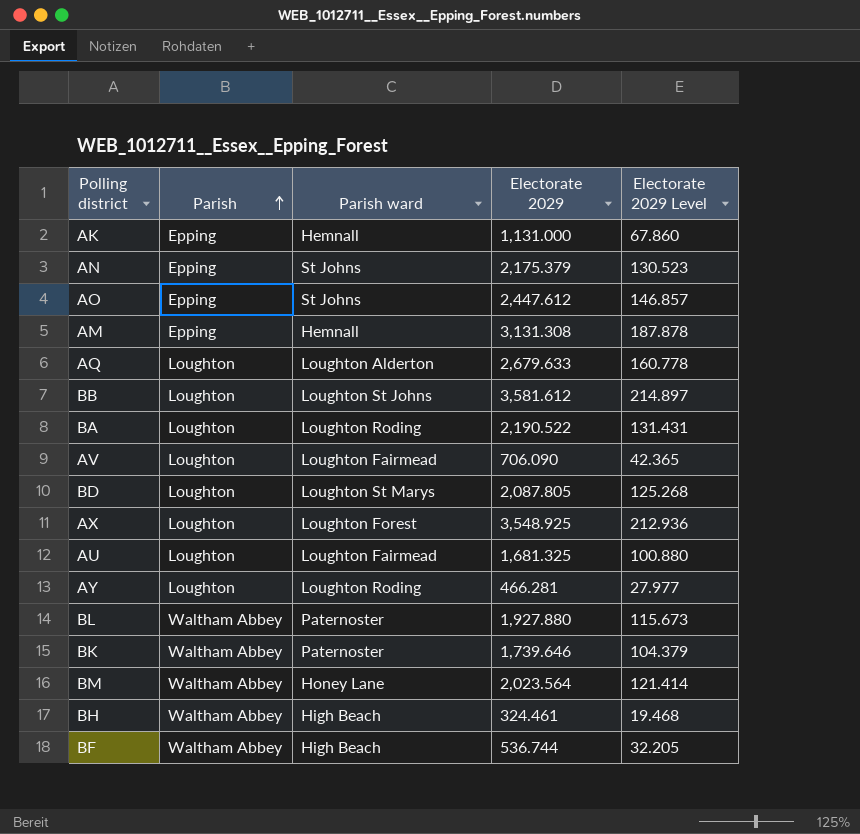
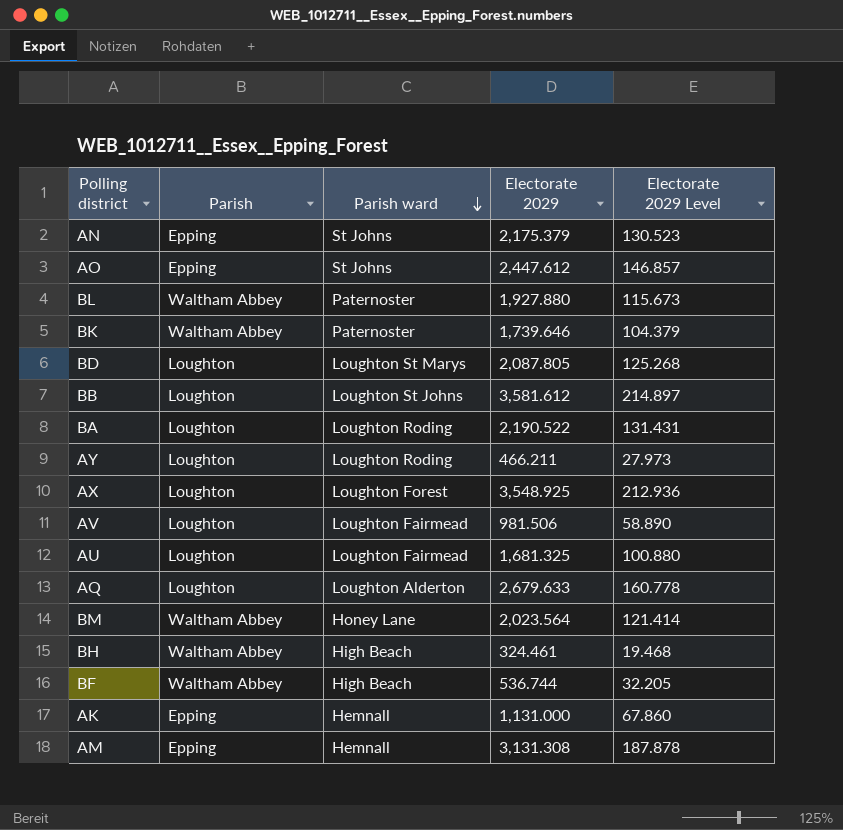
row order: Parish ascending -> Parish ward descending
AY | Electorate 2029: 466.281 -> 466.211
AY | Electorate 2029 Level: 27.977 -> 27.973
AV | Electorate 2029: 706.090 -> 981.506
AV | Electorate 2029 Level: 42.365 -> 58.890

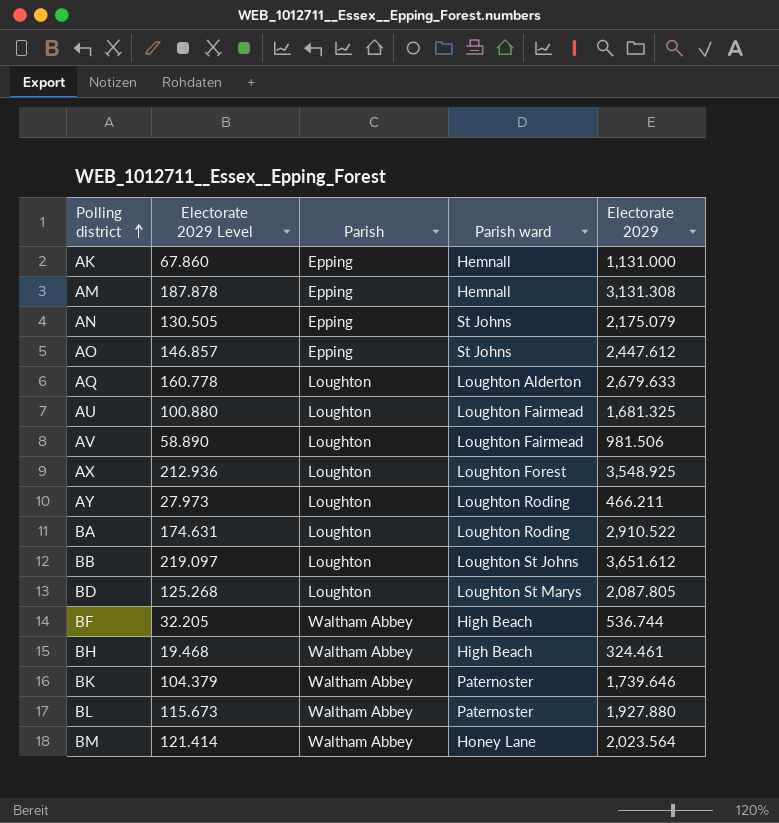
row order: Parish ward descending -> Polling district ascending
column Electorate 2029 Level | position: 5 -> 2
AN | Electorate 2029 Level: 130.523 -> 130.505
AN | Electorate 2029: 2,175.379 -> 2,175.079
BA | Electorate 2029 Level: 131.431 -> 174.631
BA | Electorate 2029: 2,190.522 -> 2,910.522
BB | Electorate 2029 Level: 214.897 -> 219.097
BB | Electorate 2029: 3,581.612 -> 3,651.612

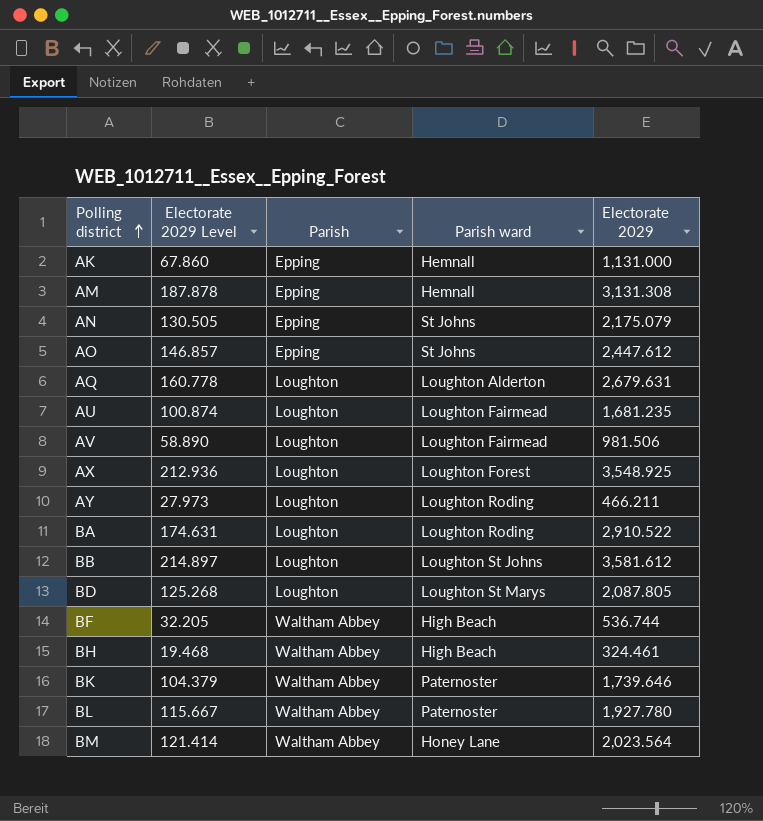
AQ | Electorate 2029: 2,679.633 -> 2,679.631
AU | Electorate 2029 Level: 100.880 -> 100.874
AU | Electorate 2029: 1,681.325 -> 1,681.235
BB | Electorate 2029 Level: 219.097 -> 214.897
BB | Electorate 2029: 3,651.612 -> 3,581.612
BL | Electorate 2029 Level: 115.673 -> 115.667
BL | Electorate 2029: 1,927.880 -> 1,927.780

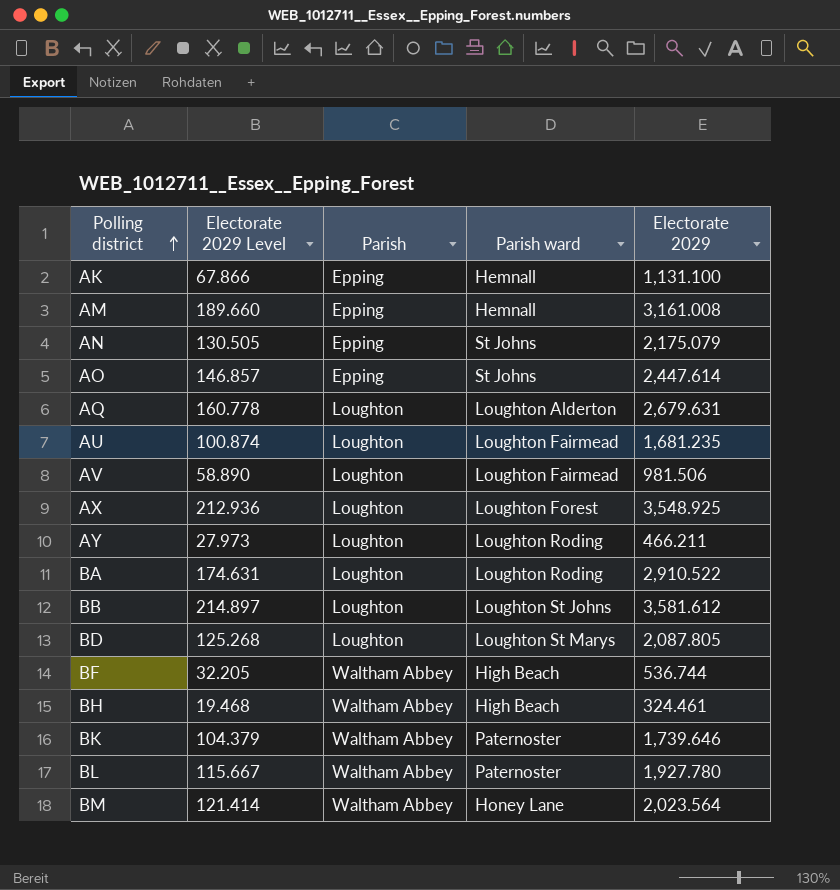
AK | Electorate 2029 Level: 67.860 -> 67.866
AK | Electorate 2029: 1,131.000 -> 1,131.100
AM | Electorate 2029 Level: 187.878 -> 189.660
AM | Electorate 2029: 3,131.308 -> 3,161.008
AO | Electorate 2029: 2,447.612 -> 2,447.614

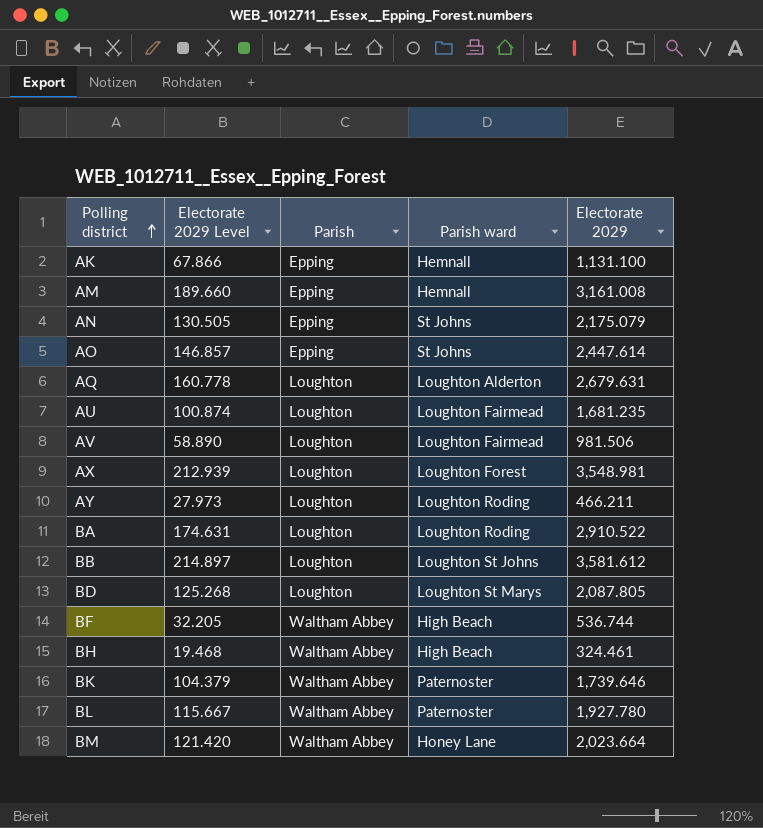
AX | Electorate 2029 Level: 212.936 -> 212.939
AX | Electorate 2029: 3,548.925 -> 3,548.981
BM | Electorate 2029 Level: 121.414 -> 121.420
BM | Electorate 2029: 2,023.564 -> 2,023.664

